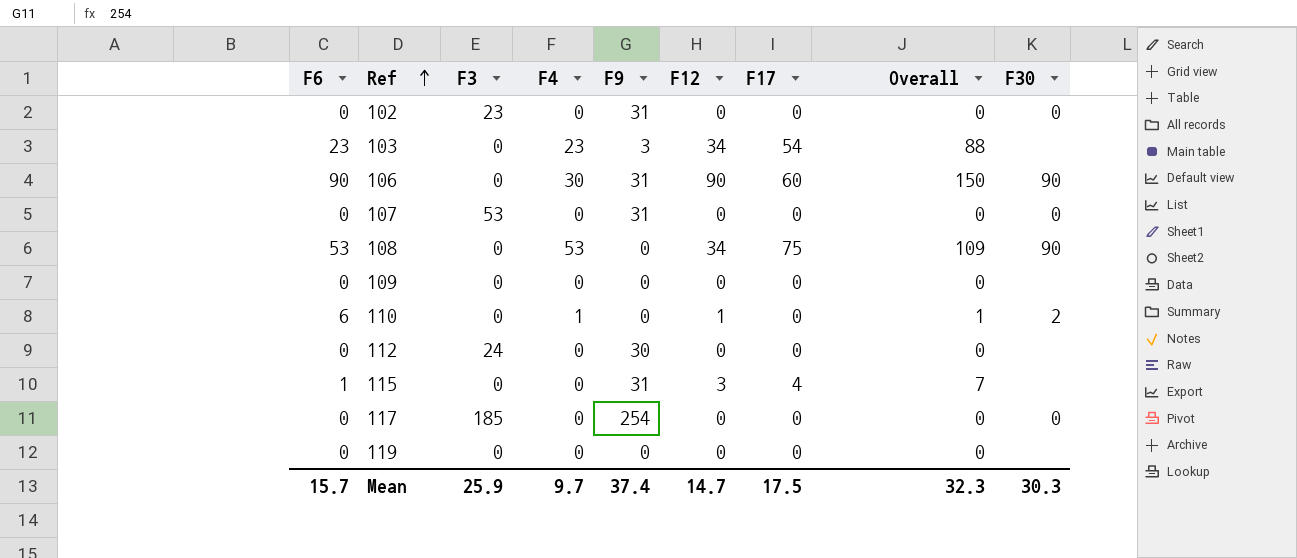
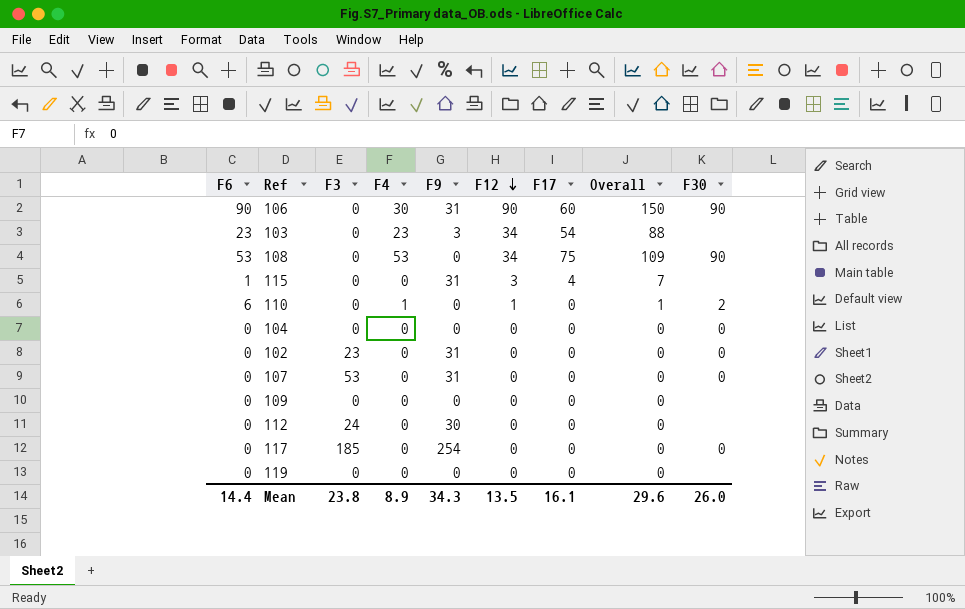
row order: Ref ascending -> F12 descending
row 104: none -> 0 | 0 | 0 | 0 | 0 | 0 | 0 | 0
Mean | F6: 15.7 -> 14.4
Mean | F3: 25.9 -> 23.8
Mean | F4: 9.7 -> 8.9
Mean | F9: 37.4 -> 34.3
Mean | F12: 14.7 -> 13.5
Mean | F17: 17.5 -> 16.1
Mean | Overall: 32.3 -> 29.6
Mean | F30: 30.3 -> 26.0

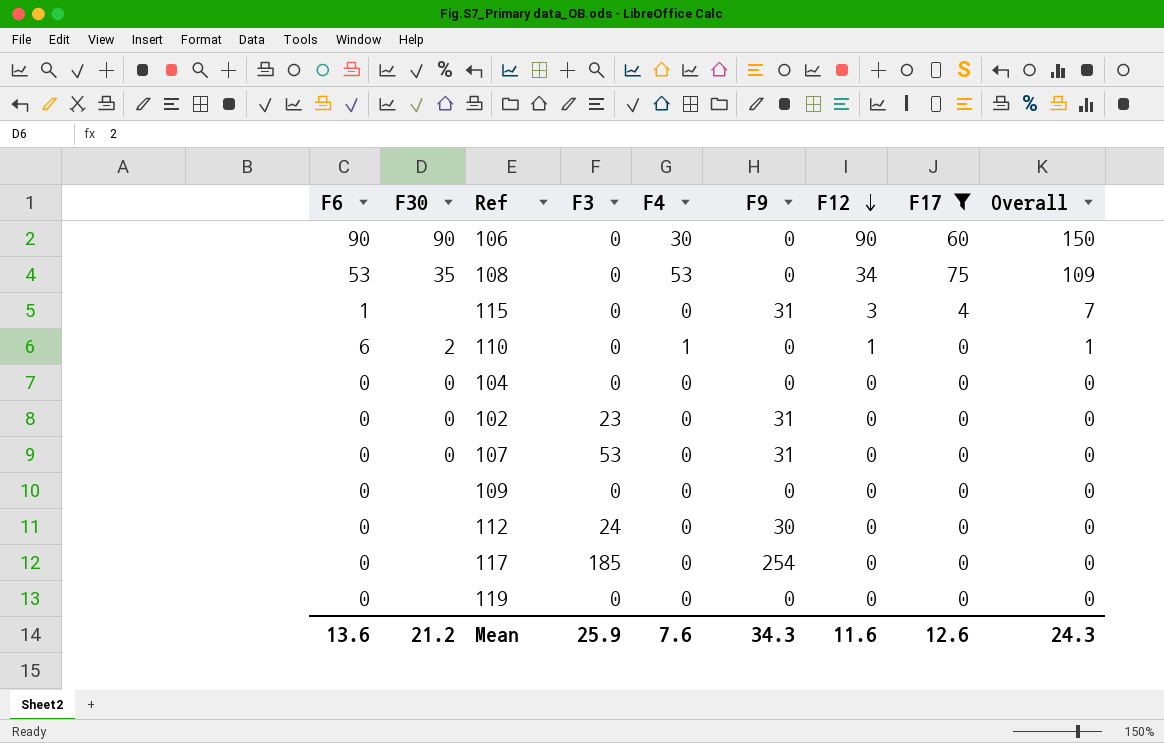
filter: none -> F17 != 54
column F30 | position: 9 -> 2
106 | F9: 31 -> 0
108 | F30: 90 -> 35
117 | F30: 0 -> none
Mean | F6: 14.4 -> 13.6
Mean | F30: 26.0 -> 21.2
Mean | F3: 23.8 -> 25.9
Mean | F4: 8.9 -> 7.6
Mean | F12: 13.5 -> 11.6
Mean | F17: 16.1 -> 12.6
Mean | Overall: 29.6 -> 24.3

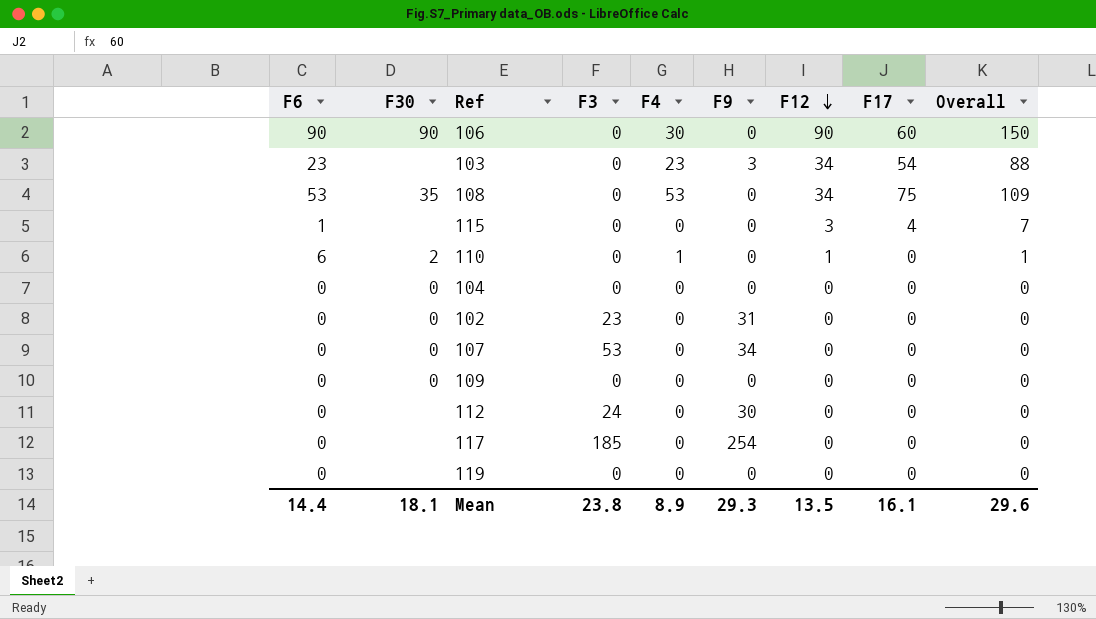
filter: F17 != 54 -> none
115 | F9: 31 -> 0
107 | F9: 31 -> 34
109 | F30: none -> 0
Mean | F6: 13.6 -> 14.4
Mean | F30: 21.2 -> 18.1
Mean | F3: 25.9 -> 23.8
Mean | F4: 7.6 -> 8.9
Mean | F9: 34.3 -> 29.3
Mean | F12: 11.6 -> 13.5
Mean | F17: 12.6 -> 16.1
Mean | Overall: 24.3 -> 29.6

